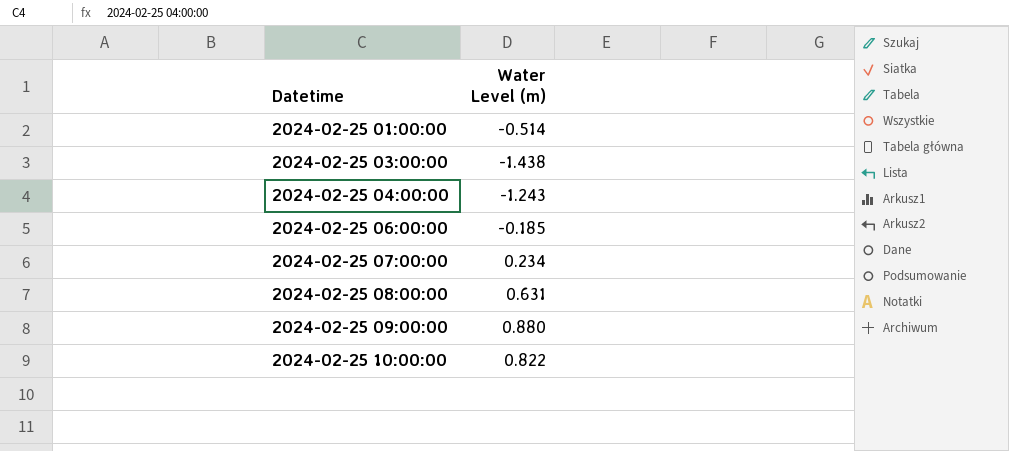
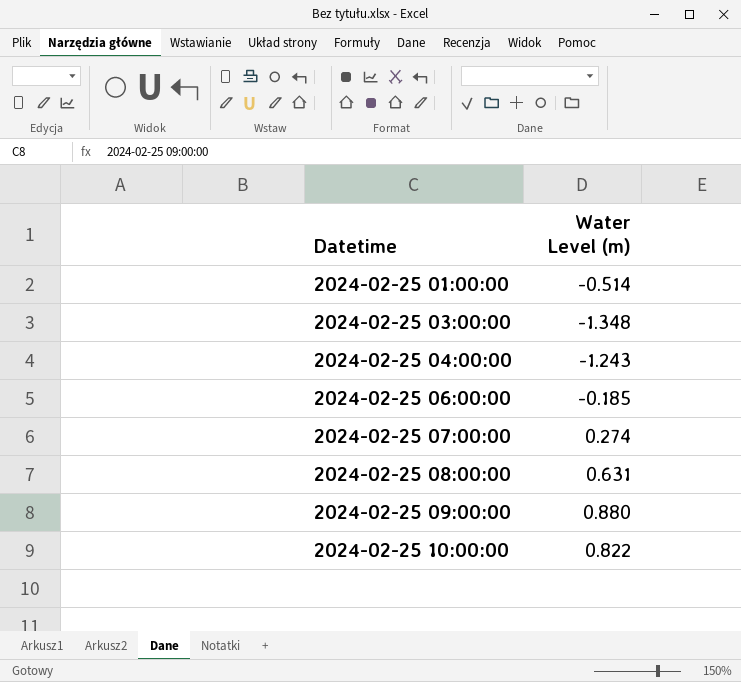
2024-02-25 03:00:00 | Water Level (m): -1.438 -> -1.348
2024-02-25 07:00:00 | Water Level (m): 0.234 -> 0.274

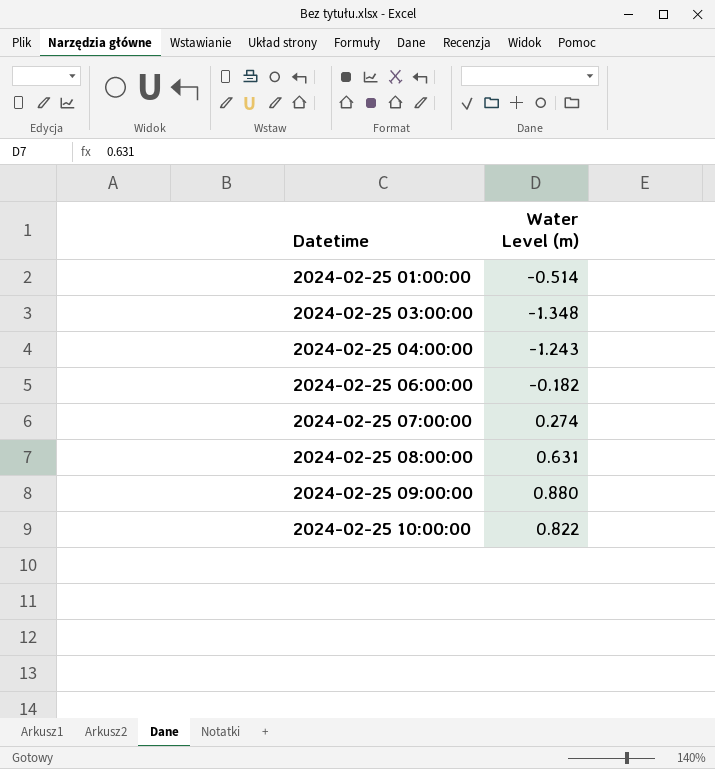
2024-02-25 06:00:00 | Water Level (m): -0.185 -> -0.182

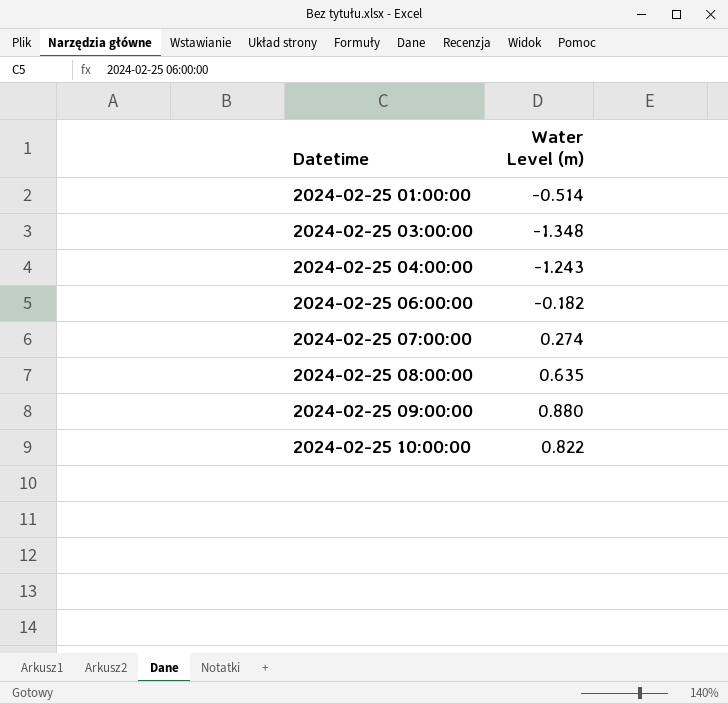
2024-02-25 08:00:00 | Water Level (m): 0.631 -> 0.635

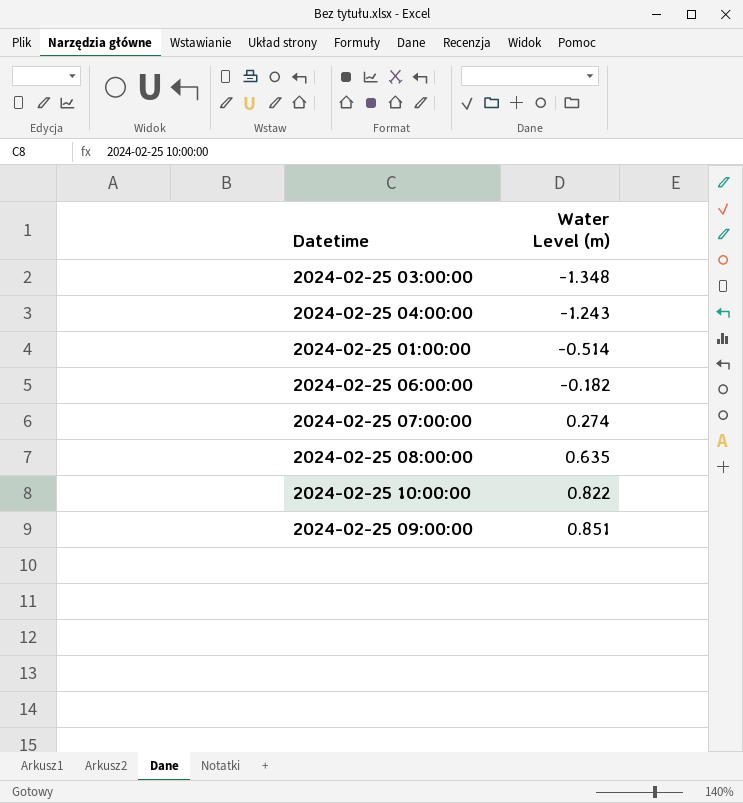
row order: Datetime ascending -> Water Level (m) ascending
2024-02-25 09:00:00 | Water Level (m): 0.880 -> 0.851

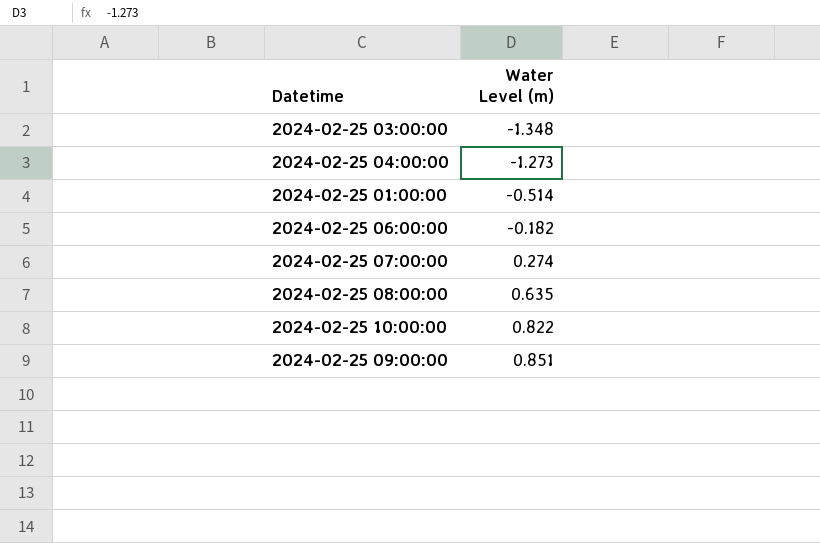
2024-02-25 04:00:00 | Water Level (m): -1.243 -> -1.273

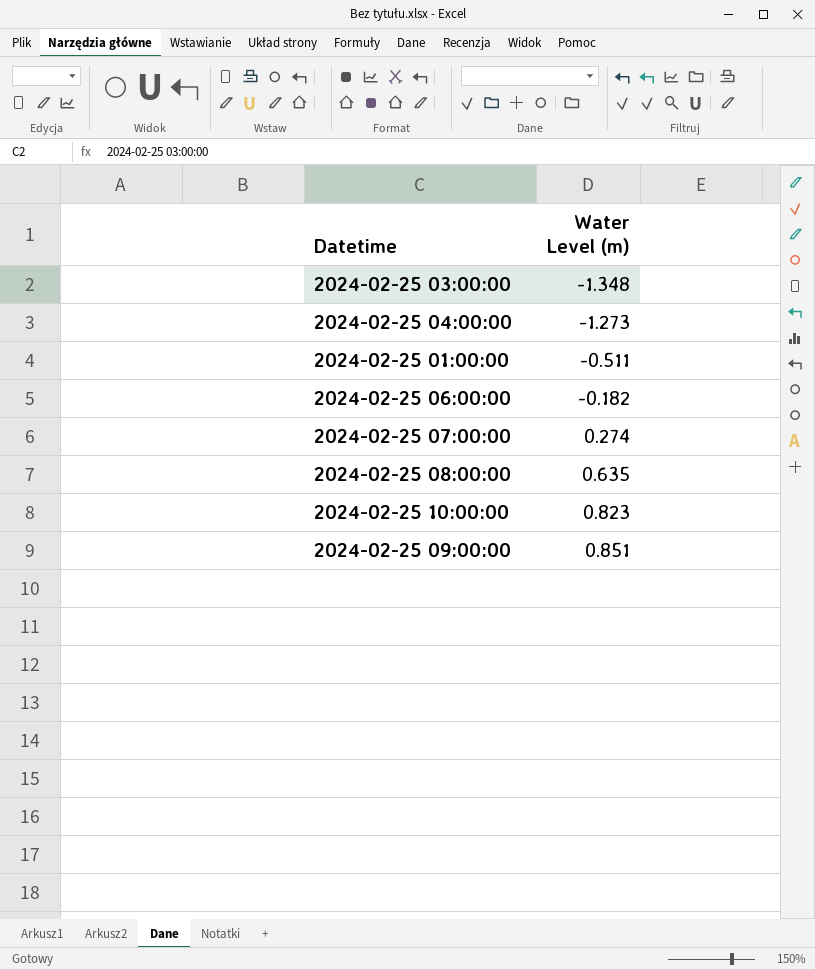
2024-02-25 01:00:00 | Water Level (m): -0.514 -> -0.511
2024-02-25 10:00:00 | Water Level (m): 0.822 -> 0.823

